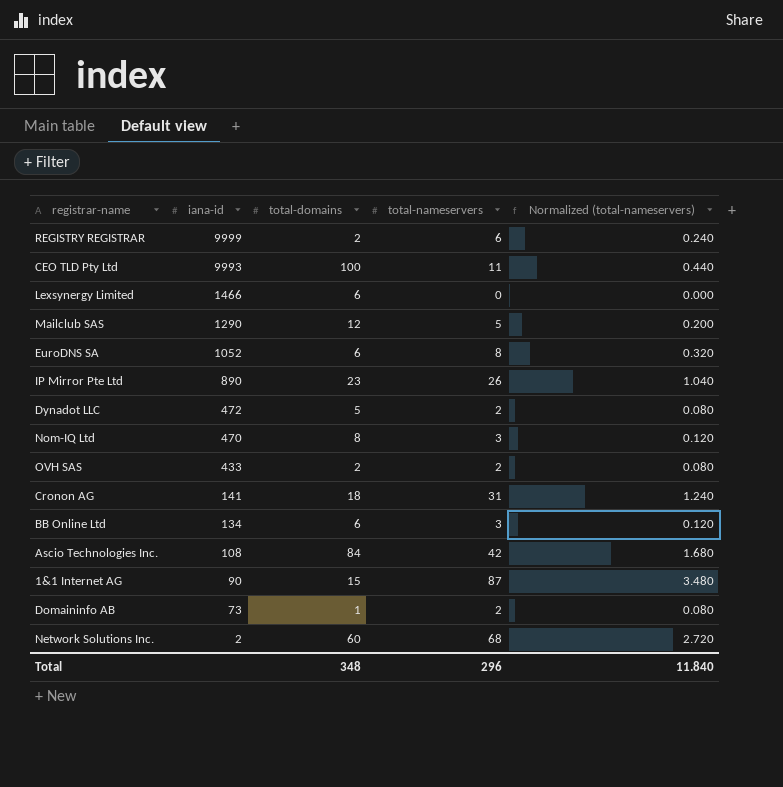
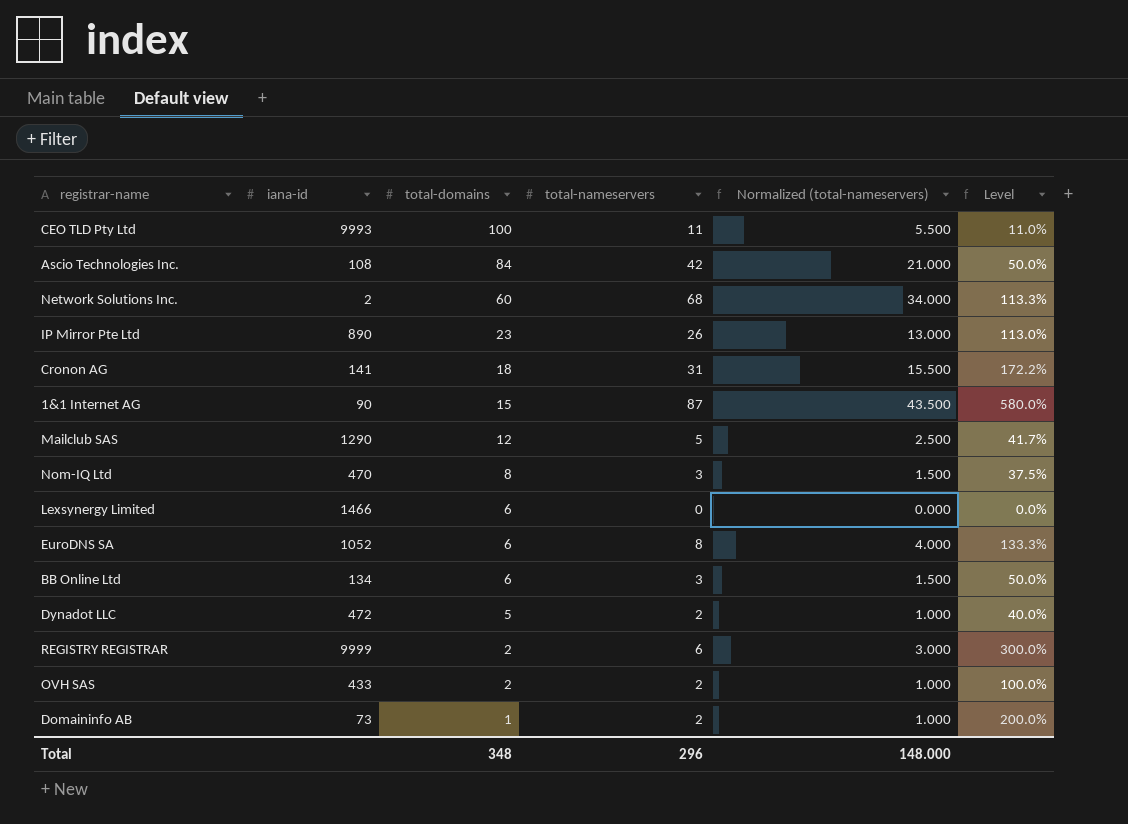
row order: iana-id descending -> total-domains descending
column Normalized (total-nameservers) | formula: [total-nameservers] * 0.04 -> [total-nameservers] * 0.5
column Level | formula: none -> [total-nameservers] / [total-domains]
Total | Normalized (total-nameservers): 11.840 -> 148.000

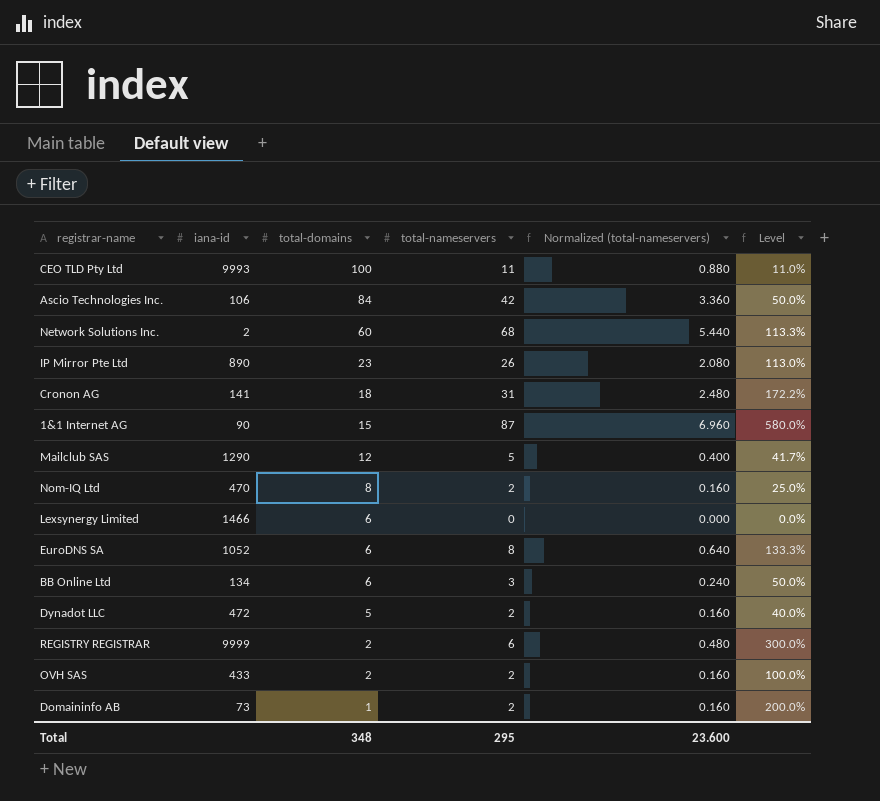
column Normalized (total-nameservers) | formula: [total-nameservers] * 0.5 -> [total-nameservers] * 0.08
Ascio Technologies Inc. | iana-id: 108 -> 106
Nom-IQ Ltd | total-nameservers: 3 -> 2
Nom-IQ Ltd | Level: 37.5% -> 25.0%
Total | total-nameservers: 296 -> 295
Total | Normalized (total-nameservers): 148.000 -> 23.600

